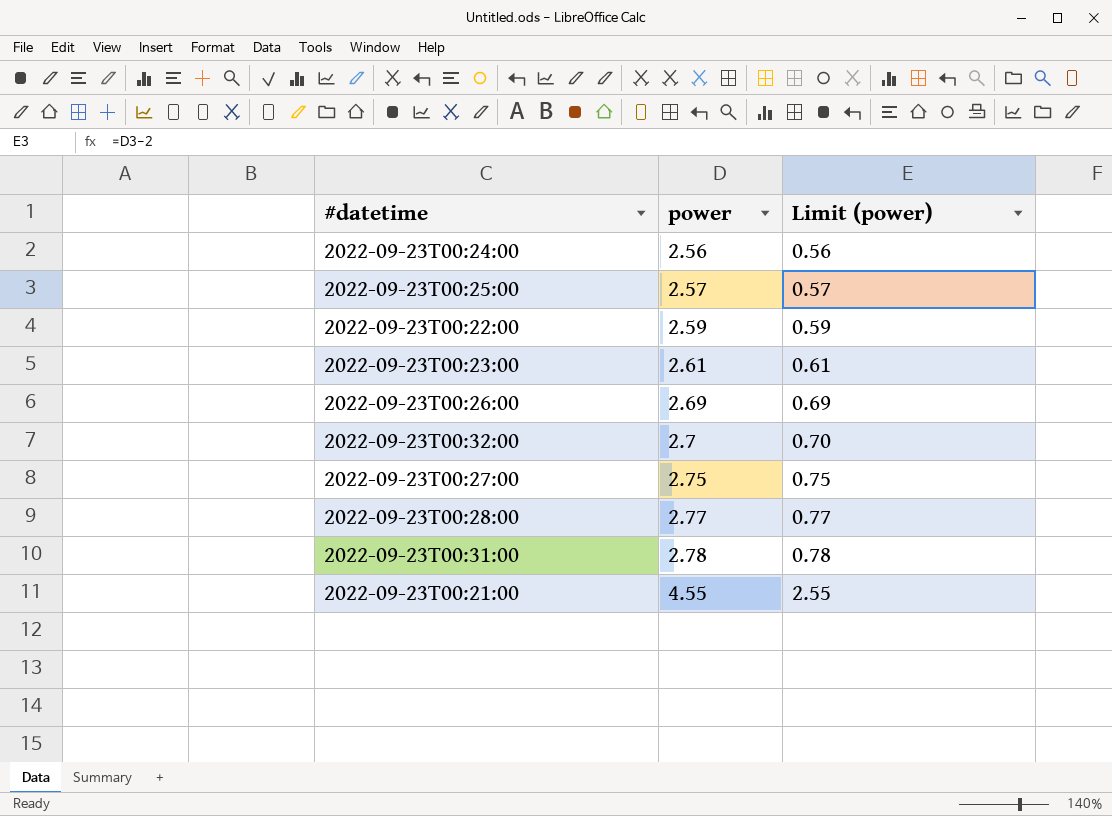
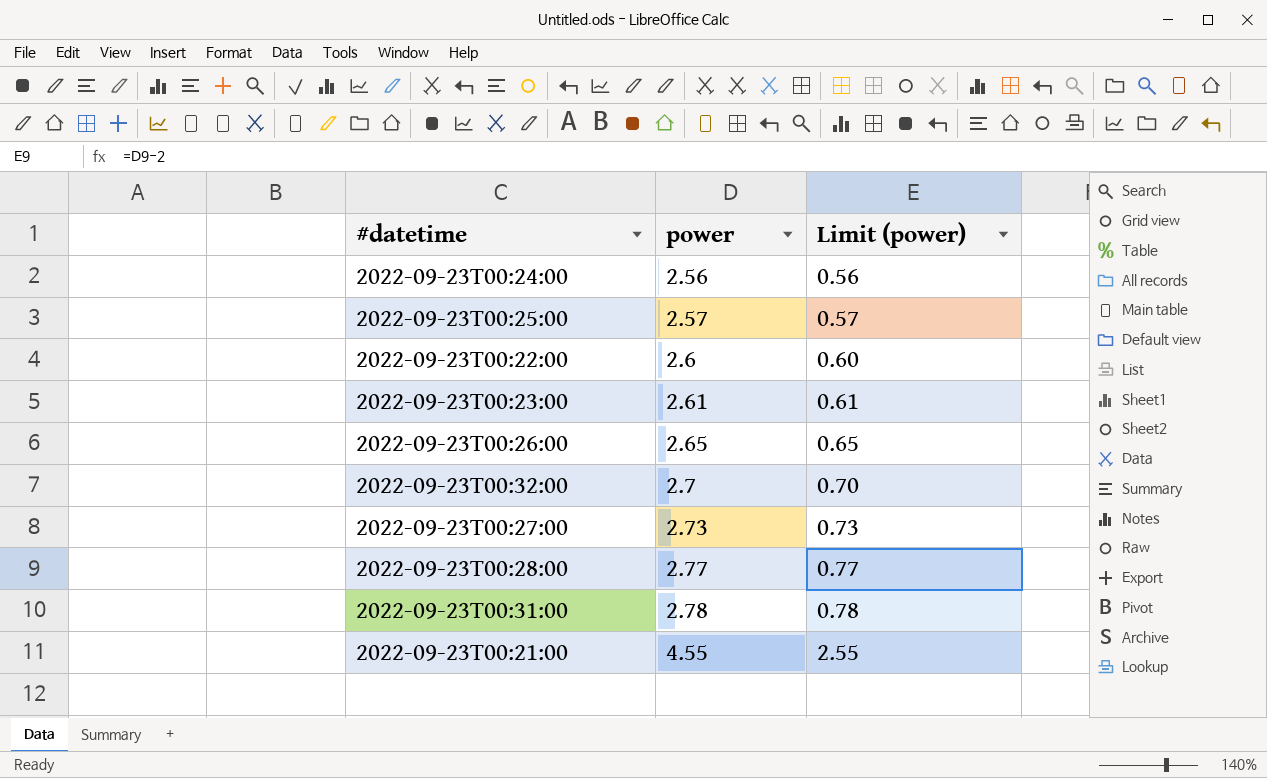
2022-09-23T00:22:00 | power: 2.59 -> 2.6
2022-09-23T00:22:00 | Limit (power): 0.59 -> 0.60
2022-09-23T00:26:00 | power: 2.69 -> 2.65
2022-09-23T00:26:00 | Limit (power): 0.69 -> 0.65
2022-09-23T00:27:00 | power: 2.75 -> 2.73
2022-09-23T00:27:00 | Limit (power): 0.75 -> 0.73

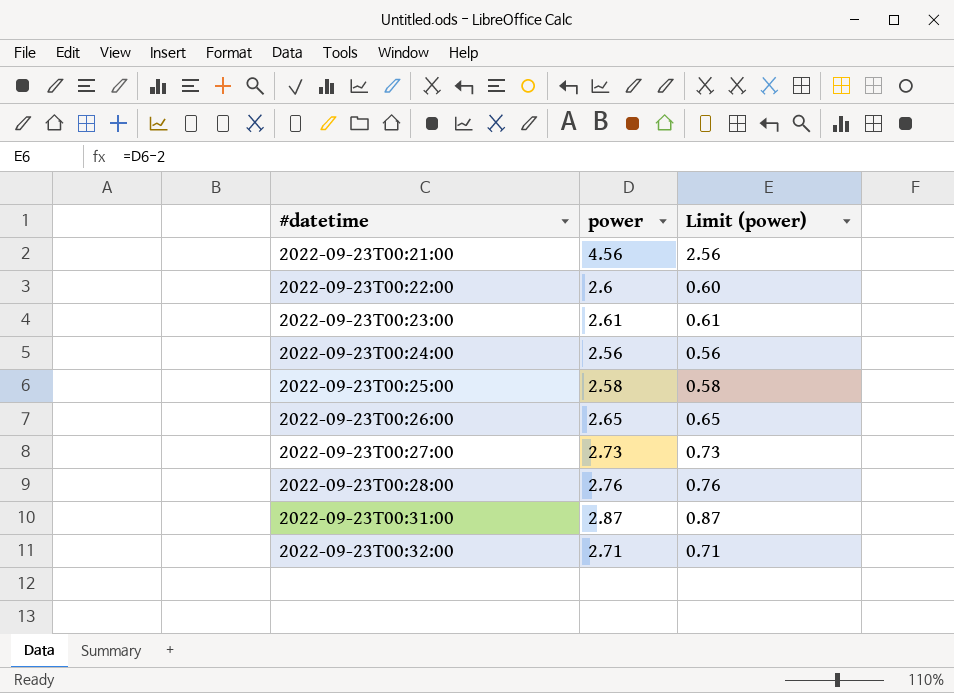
row order: power ascending -> #datetime ascending
2022-09-23T00:21:00 | power: 4.55 -> 4.56
2022-09-23T00:21:00 | Limit (power): 2.55 -> 2.56
2022-09-23T00:25:00 | power: 2.57 -> 2.58
2022-09-23T00:25:00 | Limit (power): 0.57 -> 0.58
2022-09-23T00:28:00 | power: 2.77 -> 2.76
2022-09-23T00:28:00 | Limit (power): 0.77 -> 0.76
2022-09-23T00:31:00 | power: 2.78 -> 2.87
2022-09-23T00:31:00 | Limit (power): 0.78 -> 0.87
2022-09-23T00:32:00 | power: 2.7 -> 2.71
2022-09-23T00:32:00 | Limit (power): 0.70 -> 0.71

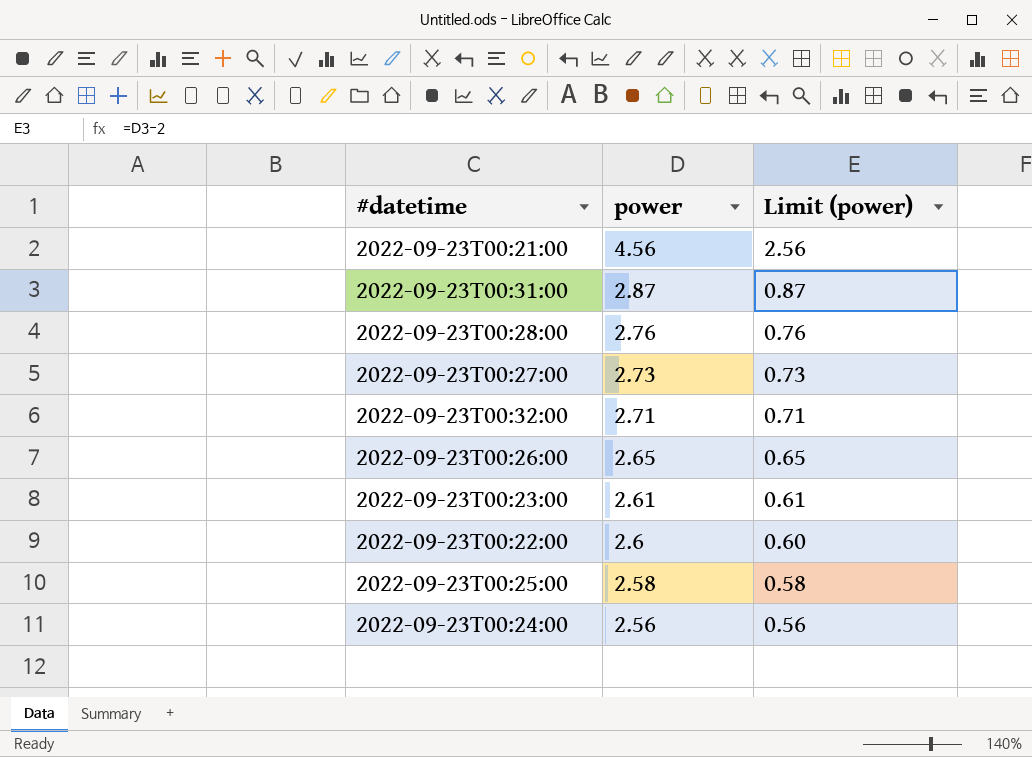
row order: #datetime ascending -> power descending

